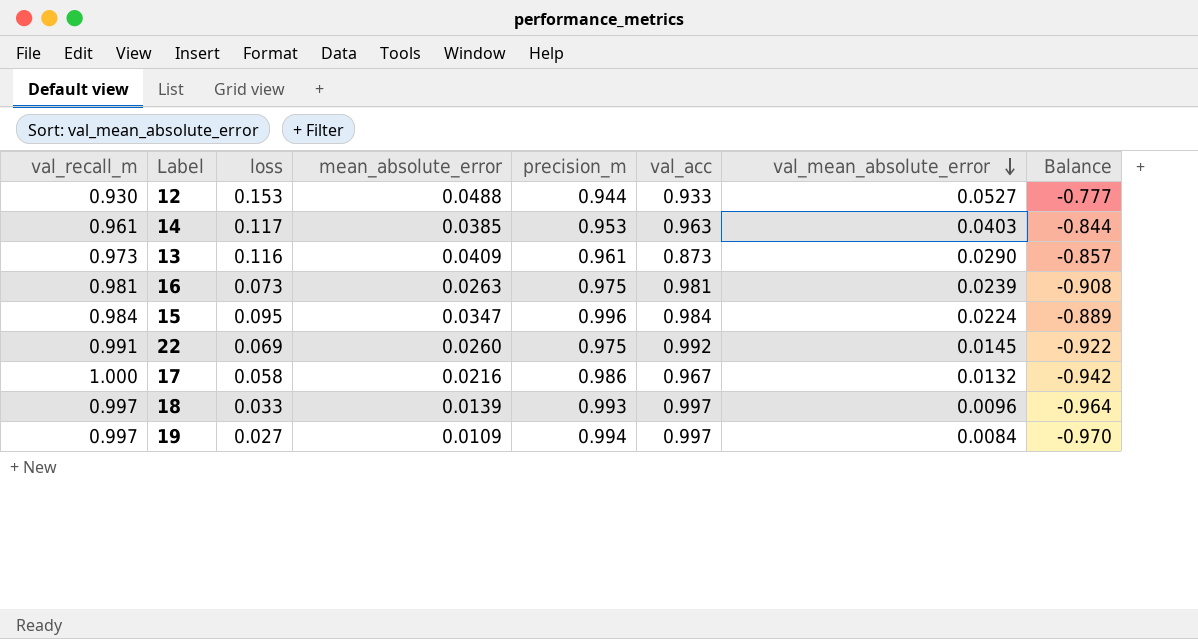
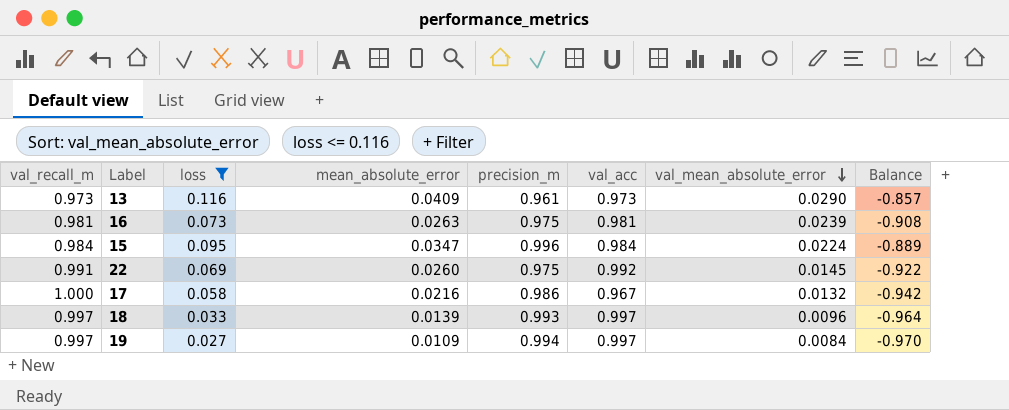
filter: none -> loss <= 0.116
13 | val_acc: 0.873 -> 0.973

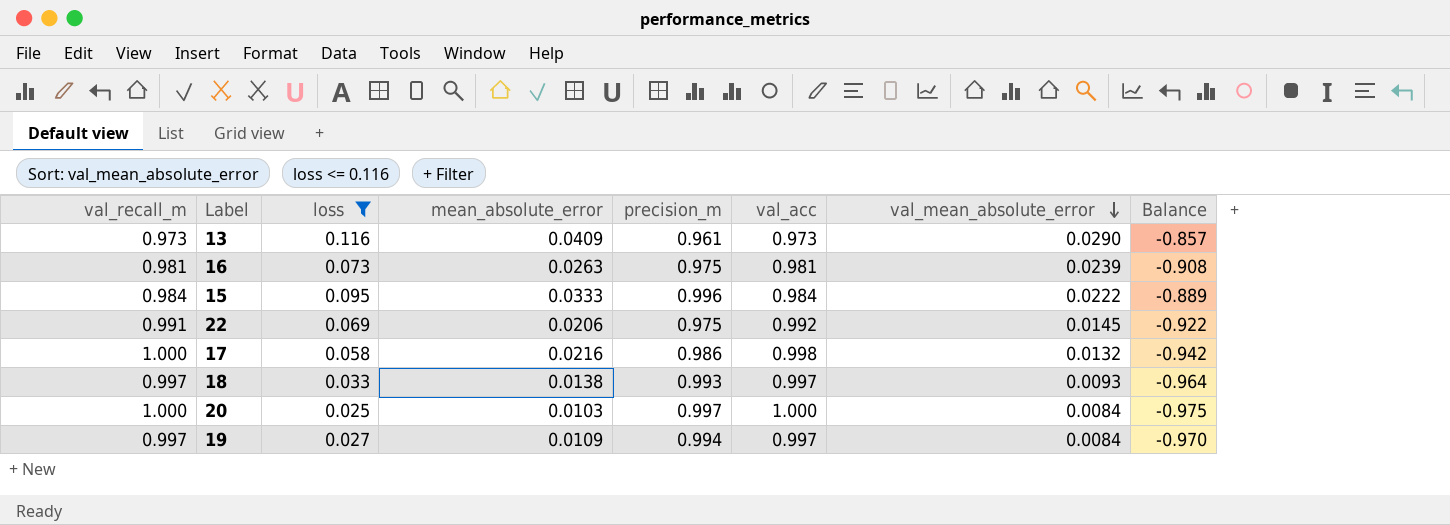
15 | mean_absolute_error: 0.0347 -> 0.0333
15 | val_mean_absolute_error: 0.0224 -> 0.0222
22 | mean_absolute_error: 0.0260 -> 0.0206
17 | val_acc: 0.967 -> 0.998
18 | mean_absolute_error: 0.0139 -> 0.0138
18 | val_mean_absolute_error: 0.0096 -> 0.0093
row 20: none -> 1.000 | 0.025 | 0.0103 | 0.997 | 1.000 | 0.0084 | -0.975

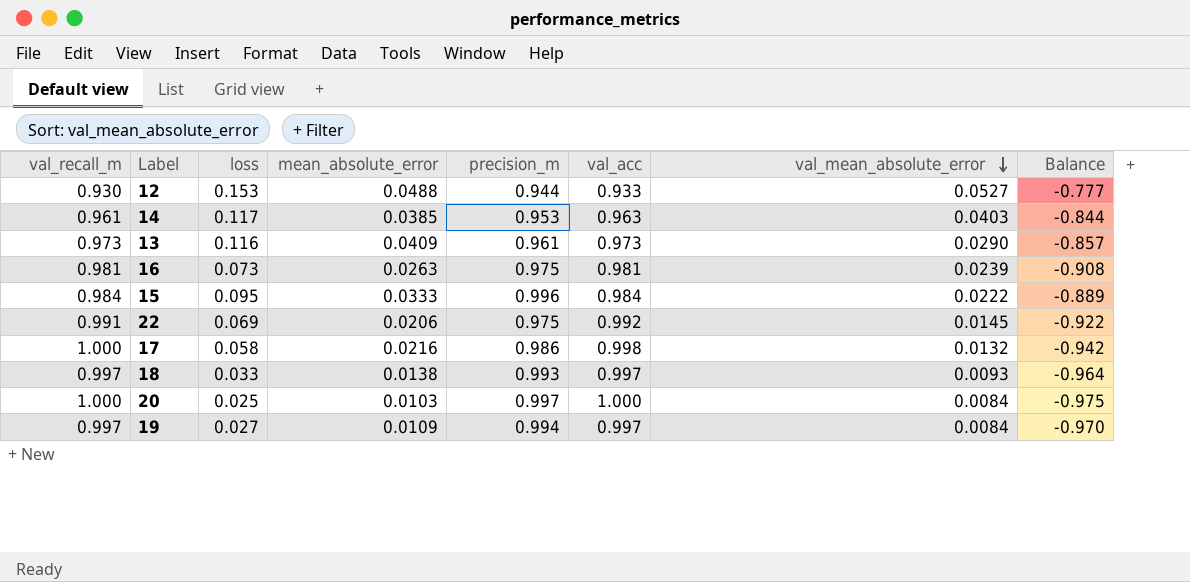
filter: loss <= 0.116 -> none

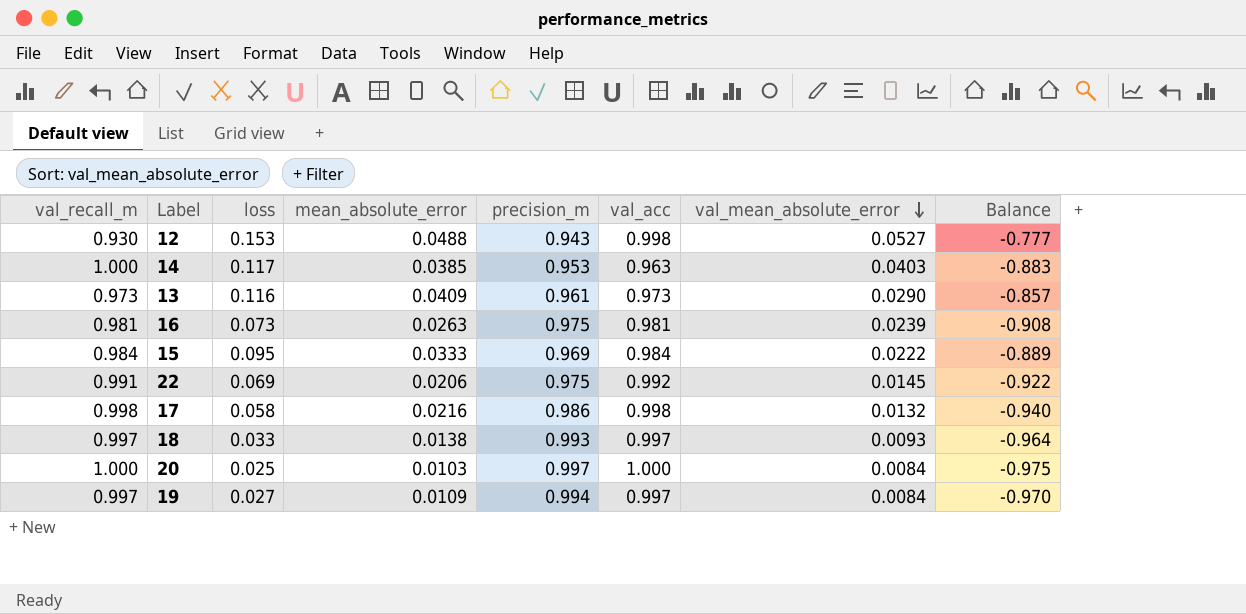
12 | precision_m: 0.944 -> 0.943
12 | val_acc: 0.933 -> 0.998
14 | val_recall_m: 0.961 -> 1.000
14 | Balance: -0.844 -> -0.883
15 | precision_m: 0.996 -> 0.969
17 | val_recall_m: 1.000 -> 0.998
17 | Balance: -0.942 -> -0.940

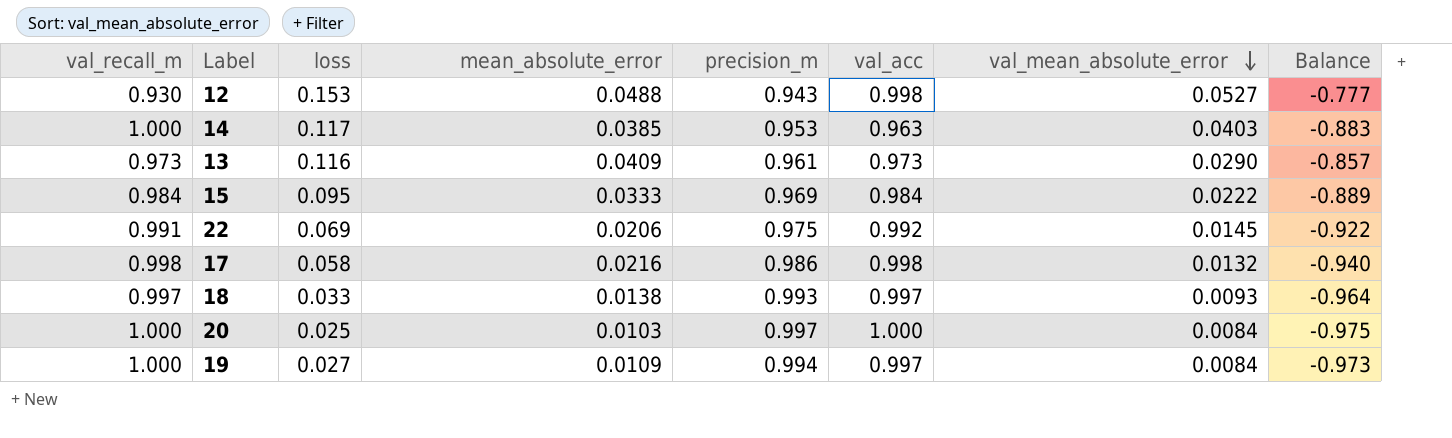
row 16: 0.981 | 0.073 | 0.0263 | 0.975 | 0.981 | 0.0239 | -0.908 -> none
19 | val_recall_m: 0.997 -> 1.000
19 | Balance: -0.970 -> -0.973

